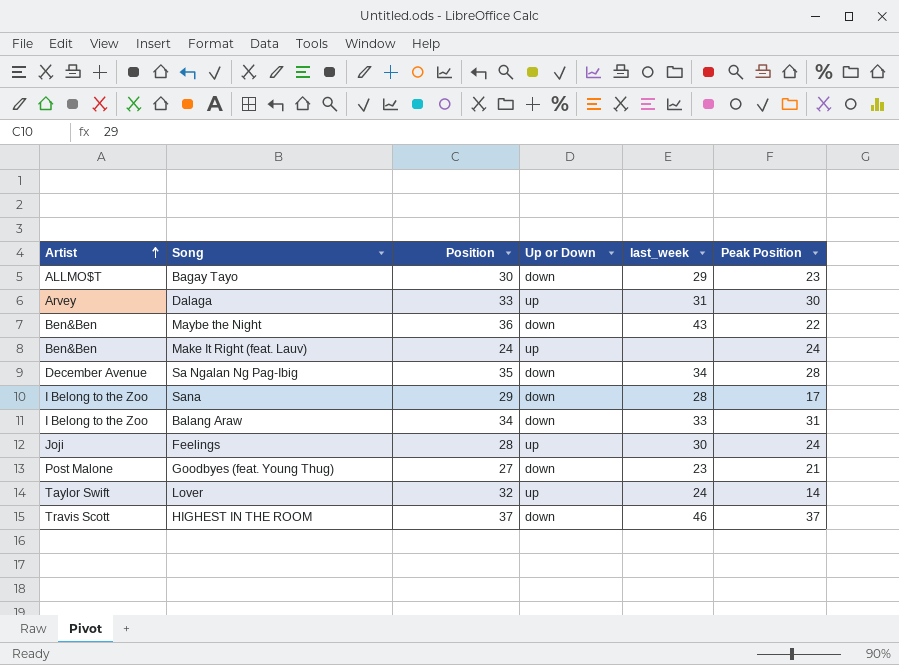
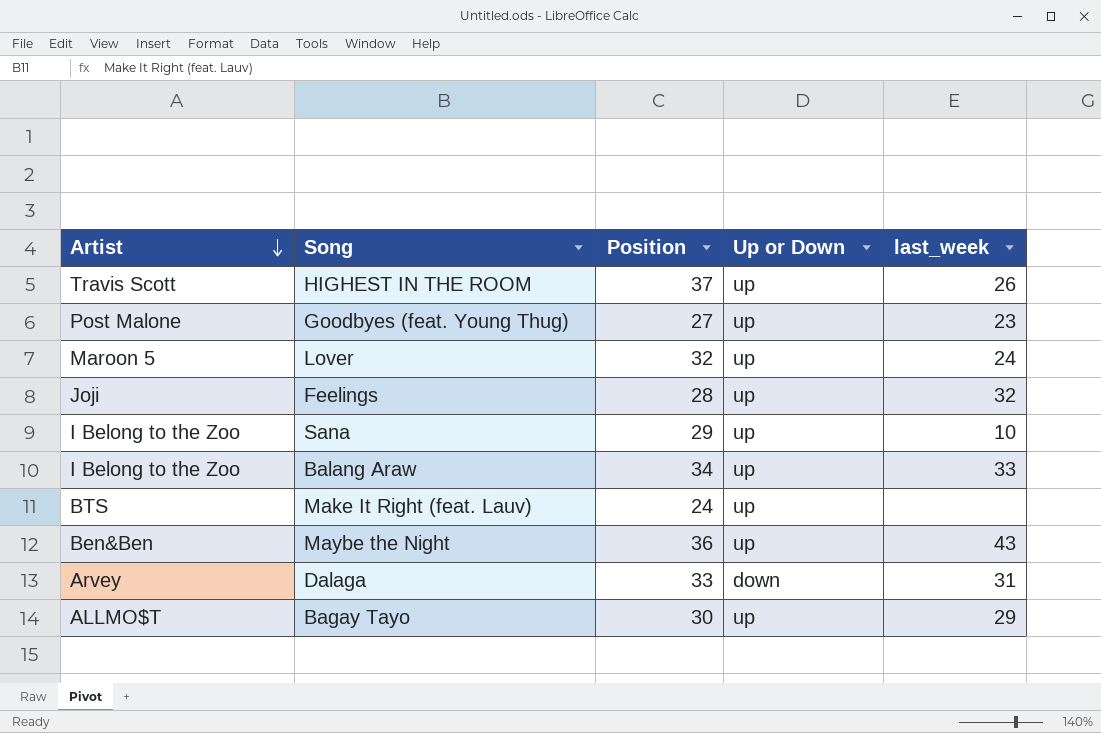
row order: Artist ascending -> Artist descending
column Peak Position | position: 6 -> none
row Sa Ngalan Ng Pag-Ibig: December Avenue | 35 | down | 34 | 28 -> none
HIGHEST IN THE ROOM | Up or Down: down -> up
HIGHEST IN THE ROOM | last_week: 46 -> 26
Goodbyes (feat. Young Thug) | Up or Down: down -> up
Lover | Artist: Taylor Swift -> Maroon 5
Feelings | last_week: 30 -> 32
Sana | Up or Down: down -> up
Sana | last_week: 28 -> 10
Balang Araw | Up or Down: down -> up
Make It Right (feat. Lauv) | Artist: Ben&Ben -> BTS
Maybe the Night | Up or Down: down -> up
Dalaga | Up or Down: up -> down
Bagay Tayo | Up or Down: down -> up

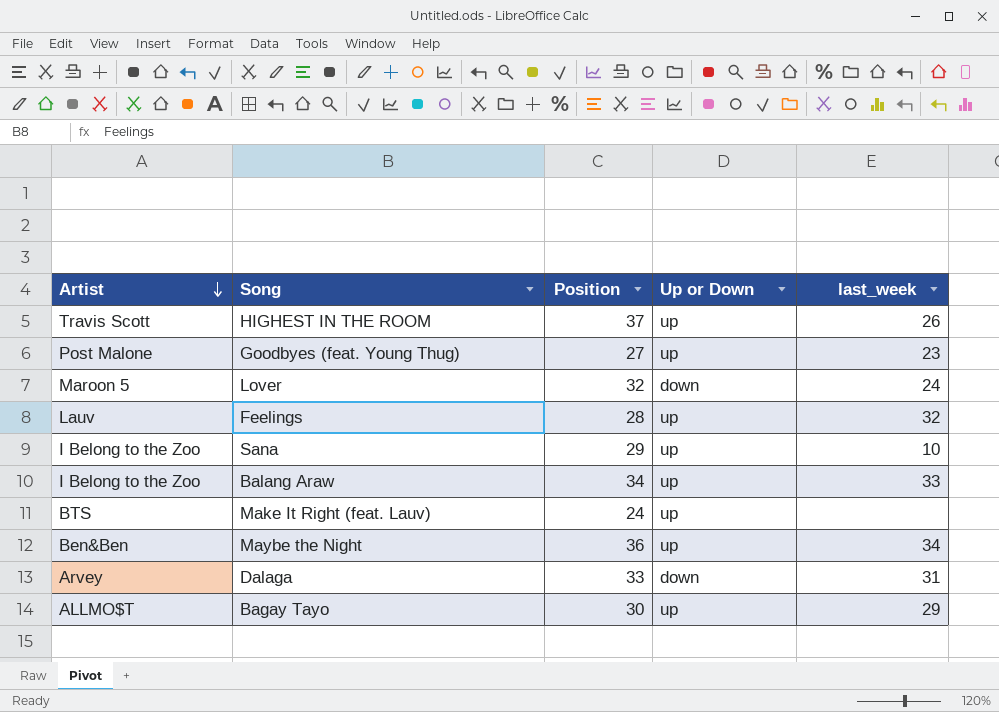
Lover | Up or Down: up -> down
Feelings | Artist: Joji -> Lauv
Maybe the Night | last_week: 43 -> 34

